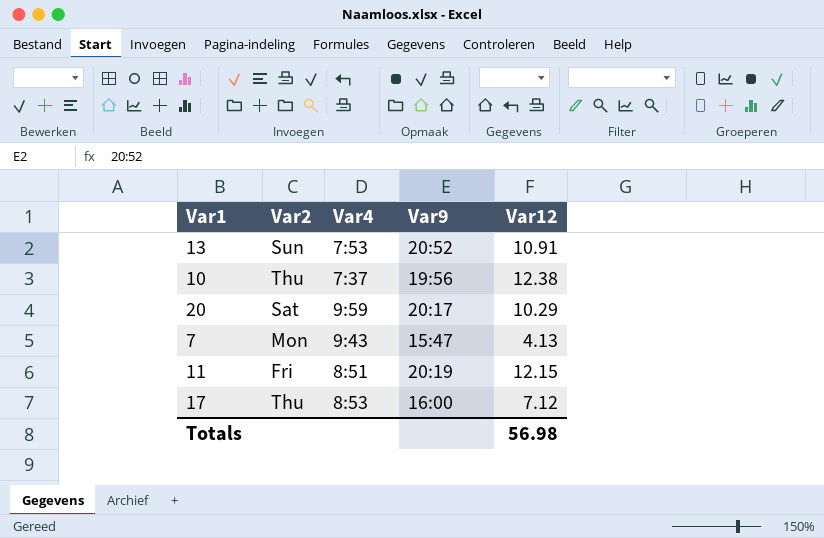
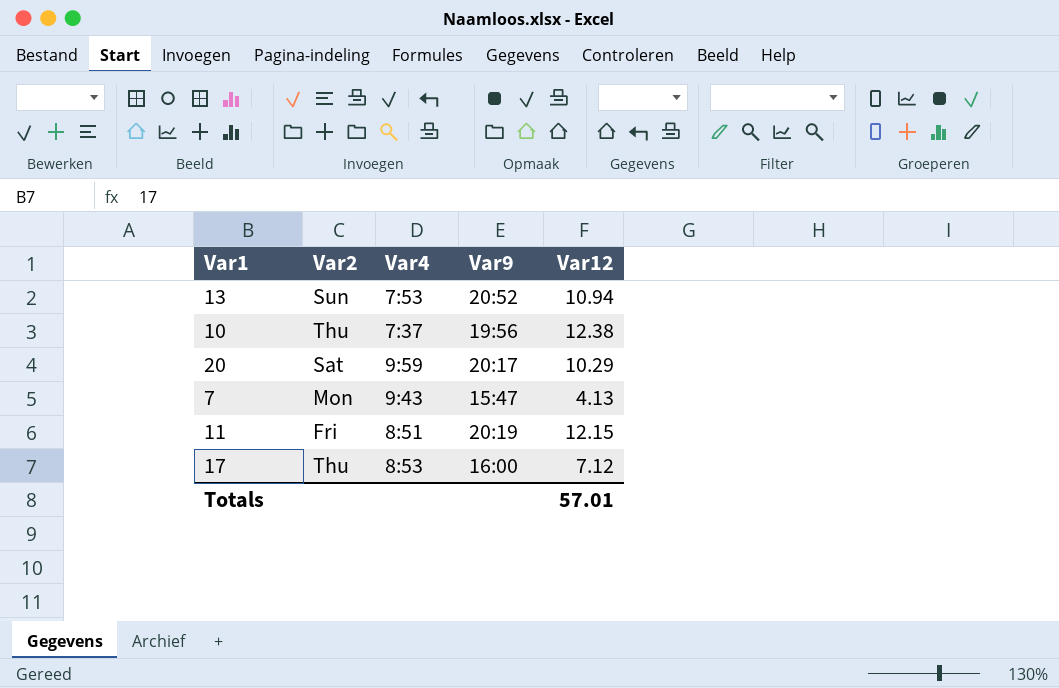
13 | Var12: 10.91 -> 10.94
Totals | Var12: 56.98 -> 57.01

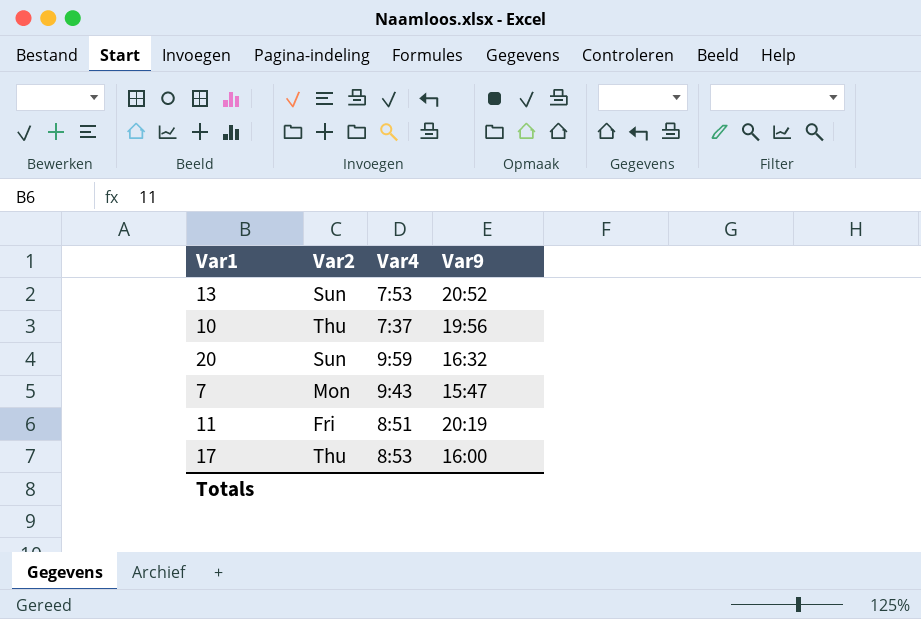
column Var12 | position: 5 -> none
20 | Var2: Sat -> Sun
20 | Var9: 20:17 -> 16:32

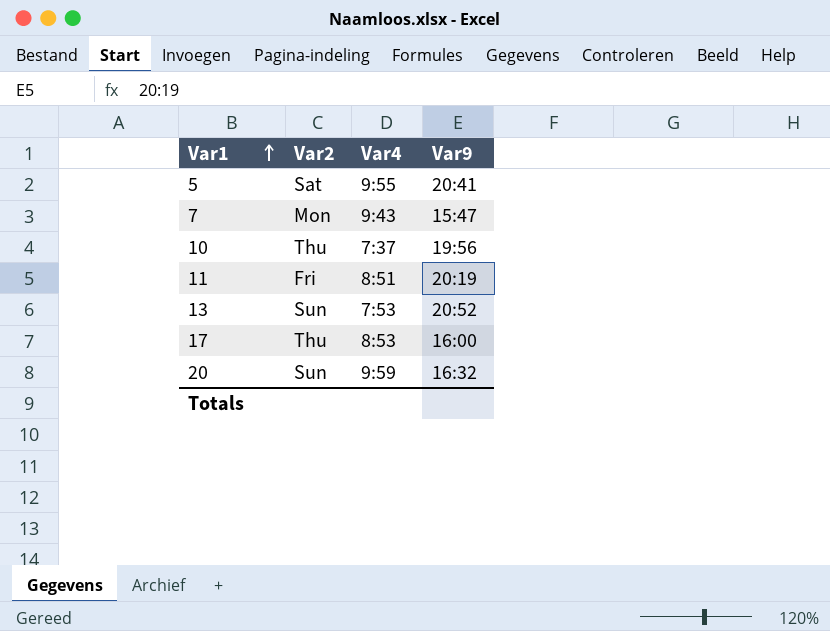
row order: none -> Var1 ascending
row 5: none -> Sat | 9:55 | 20:41

